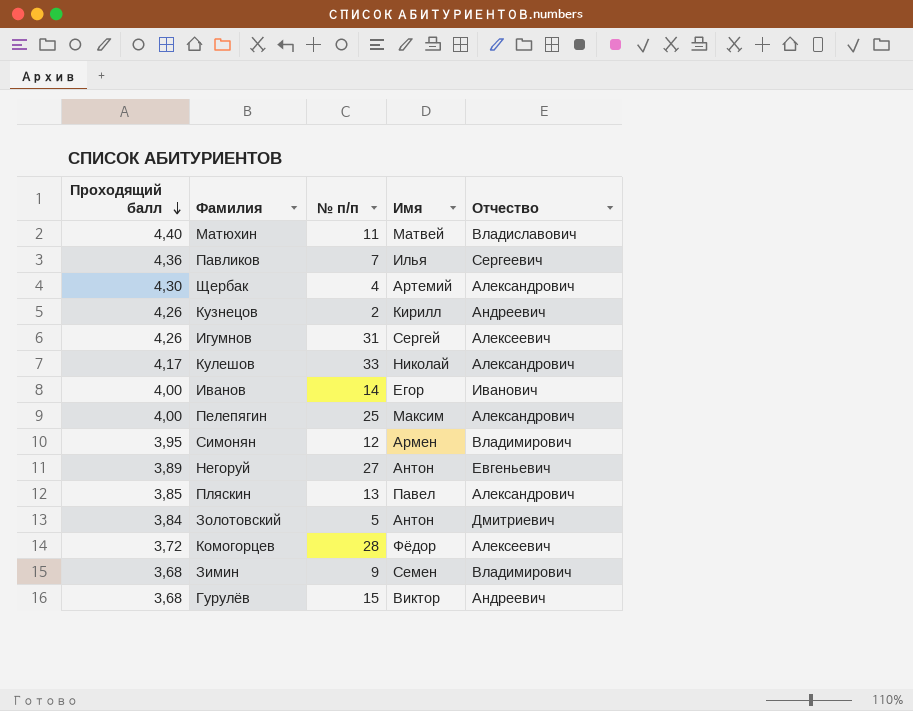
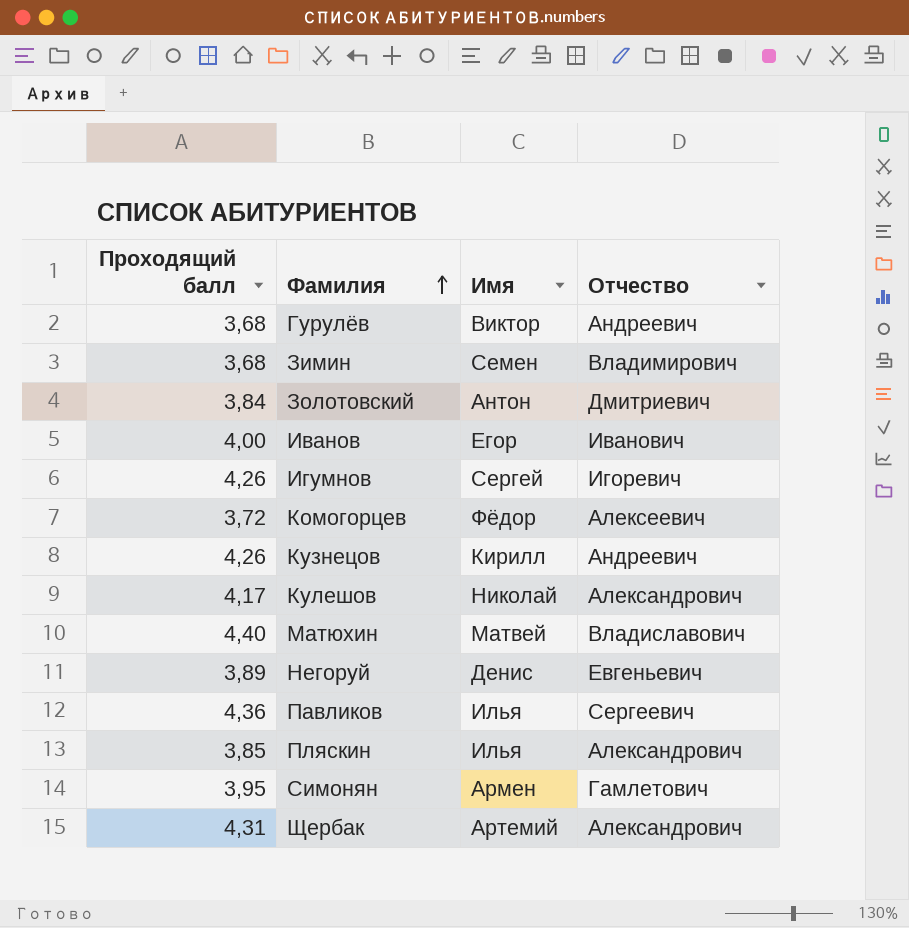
row order: Проходящий балл descending -> Фамилия ascending
column № п/п | position: 3 -> none
row Пелепягин: 4,00 | 25 | Максим | Александрович -> none
Игумнов | Отчество: Алексеевич -> Игоревич
Негоруй | Имя: Антон -> Денис
Пляскин | Имя: Павел -> Илья
Симонян | Отчество: Владимирович -> Гамлетович
Щербак | Проходящий балл: 4,30 -> 4,31

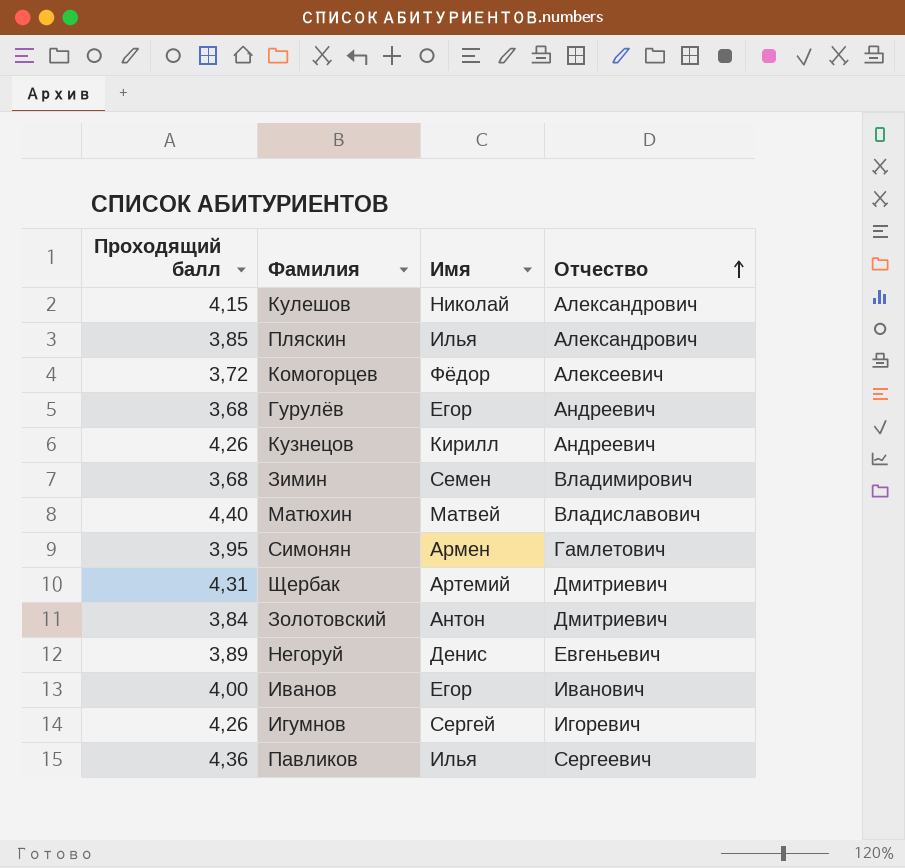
row order: Фамилия ascending -> Отчество ascending
Кулешов | Проходящий балл: 4,17 -> 4,15
Гурулёв | Имя: Виктор -> Егор
Щербак | Отчество: Александрович -> Дмитриевич

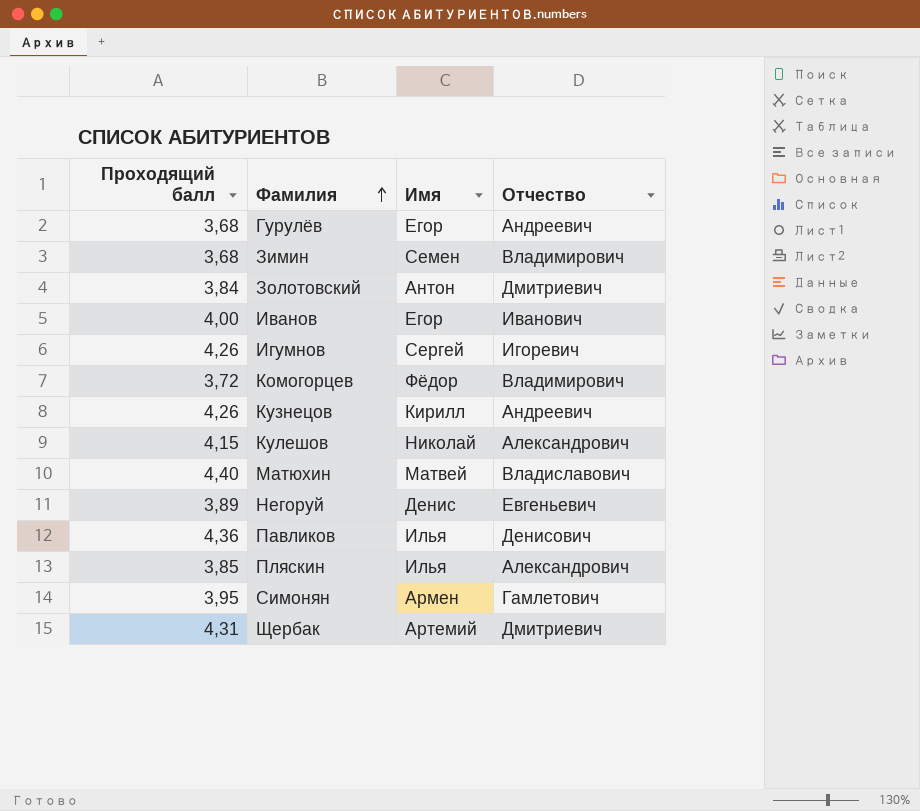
row order: Отчество ascending -> Фамилия ascending
Комогорцев | Отчество: Алексеевич -> Владимирович
Павликов | Отчество: Сергеевич -> Денисович

